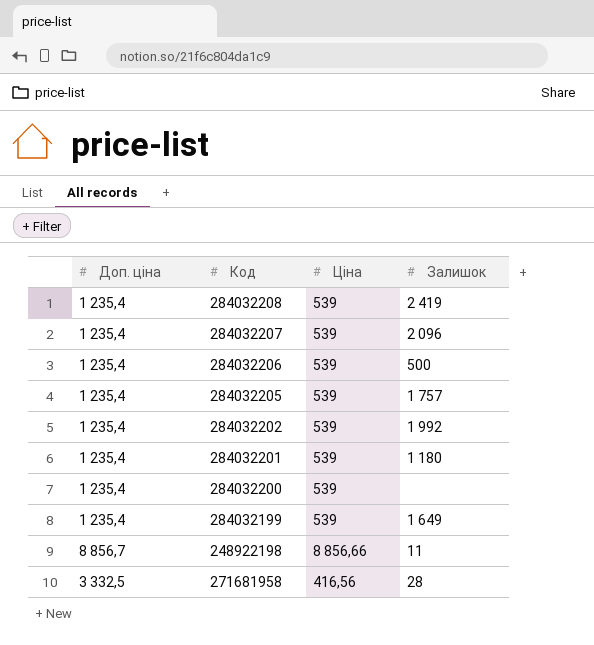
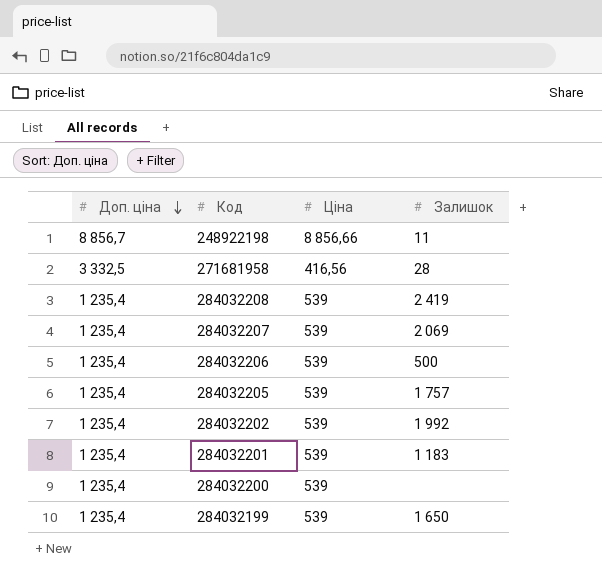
row order: none -> Доп. ціна descending
284032207 | Залишок: 2 096 -> 2 069
284032201 | Залишок: 1 180 -> 1 183
284032199 | Залишок: 1 649 -> 1 650

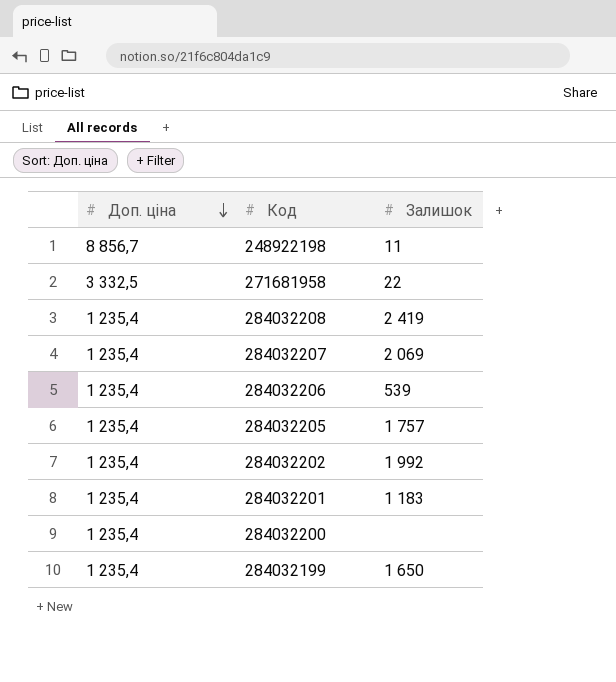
column Ціна | position: 3 -> none
271681958 | Залишок: 28 -> 22
284032206 | Залишок: 500 -> 539

